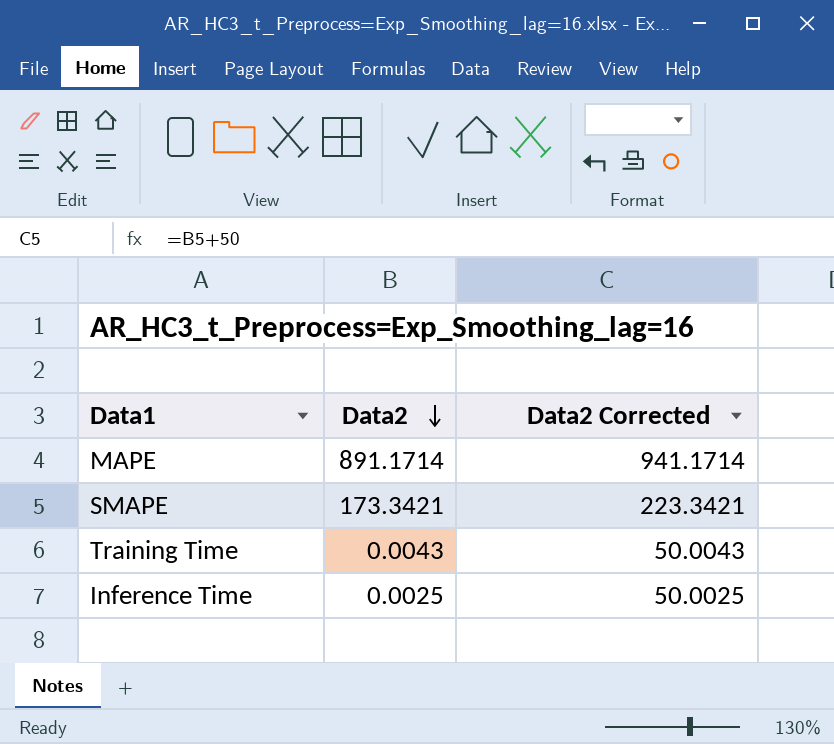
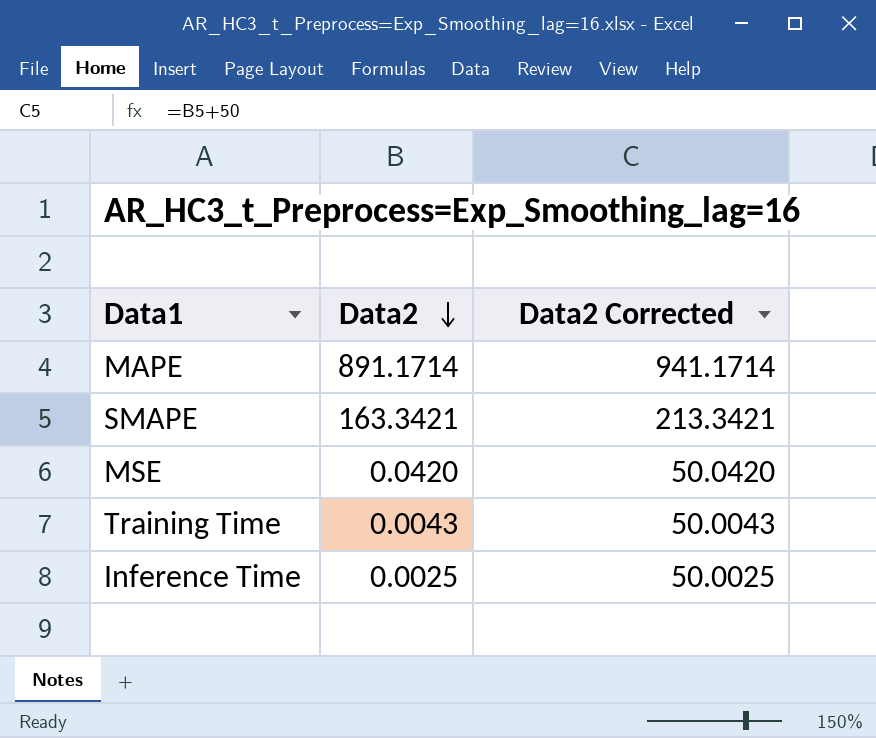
SMAPE | Data2: 173.3421 -> 163.3421
SMAPE | Data2 Corrected: 223.3421 -> 213.3421
row MSE: none -> 0.0420 | 50.0420

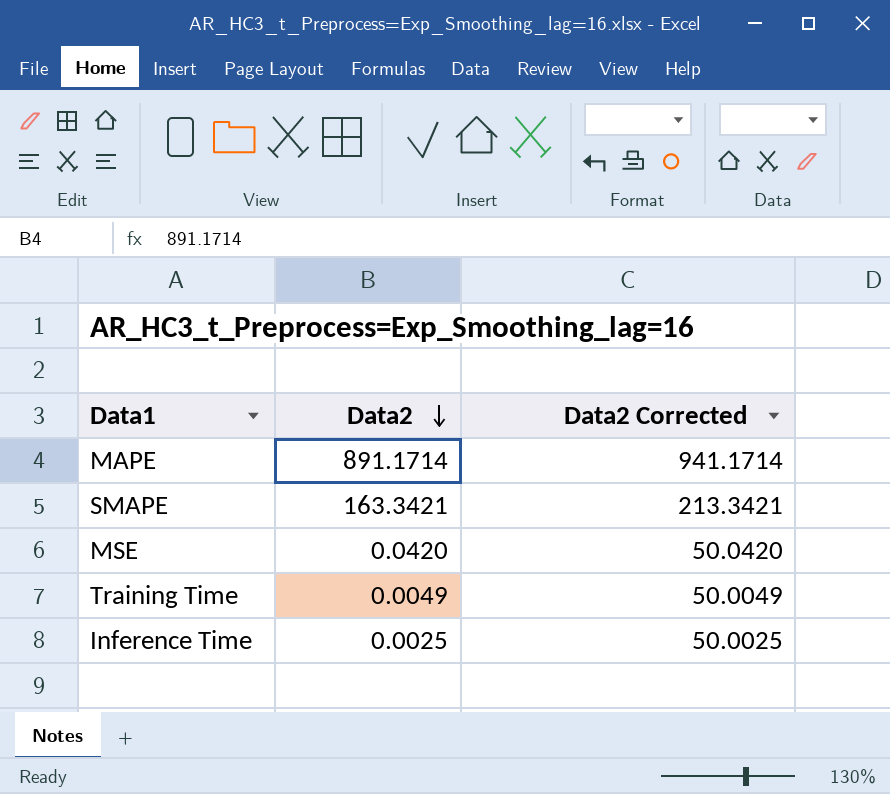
Training Time | Data2: 0.0043 -> 0.0049
Training Time | Data2 Corrected: 50.0043 -> 50.0049

